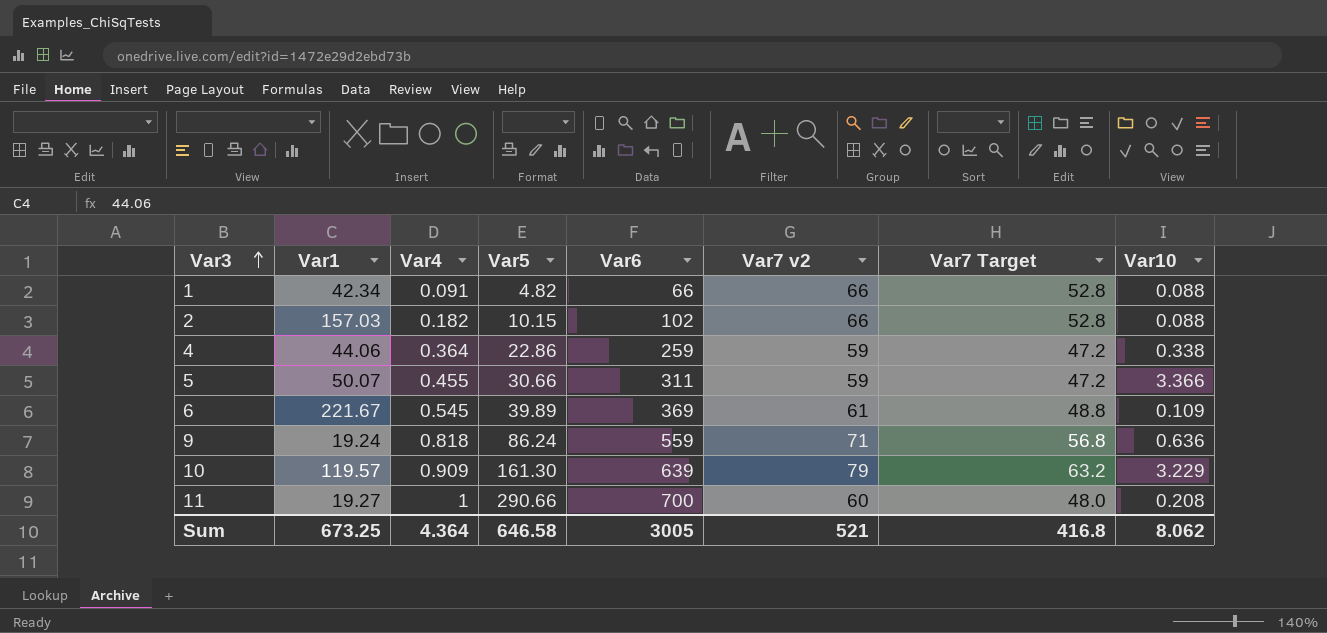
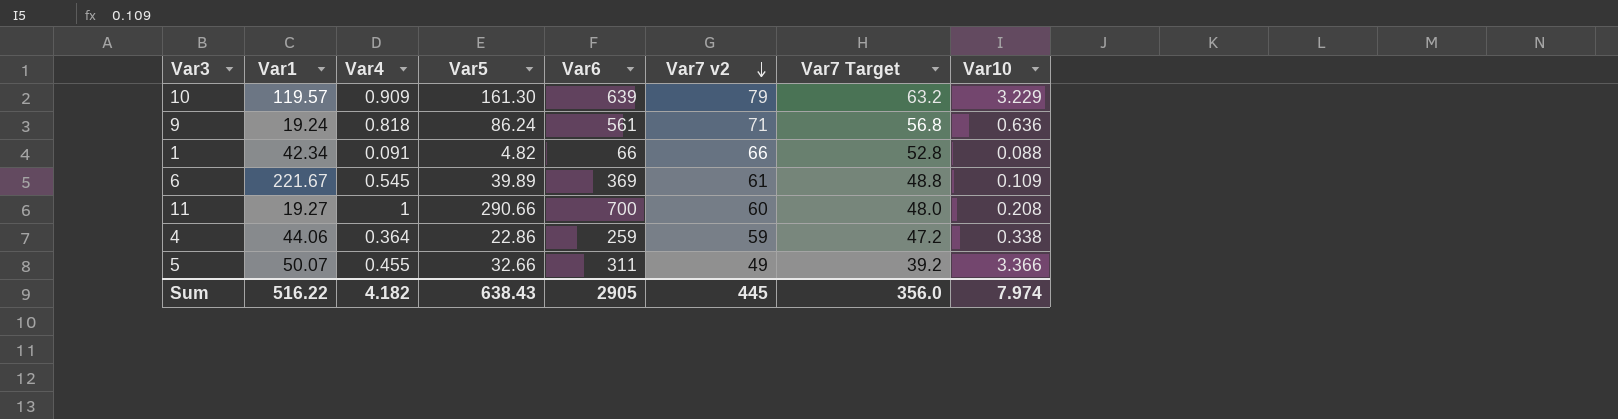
row order: Var3 ascending -> Var7 v2 descending
row 2: 157.03 | 0.182 | 10.15 | 102 | 66 | 52.8 | 0.088 -> none
9 | Var6: 559 -> 561
5 | Var5: 30.66 -> 32.66
5 | Var7 v2: 59 -> 49
5 | Var7 Target: 47.2 -> 39.2
Sum | Var1: 673.25 -> 516.22
Sum | Var4: 4.364 -> 4.182
Sum | Var5: 646.58 -> 638.43
Sum | Var6: 3005 -> 2905
Sum | Var7 v2: 521 -> 445
Sum | Var7 Target: 416.8 -> 356.0
Sum | Var10: 8.062 -> 7.974

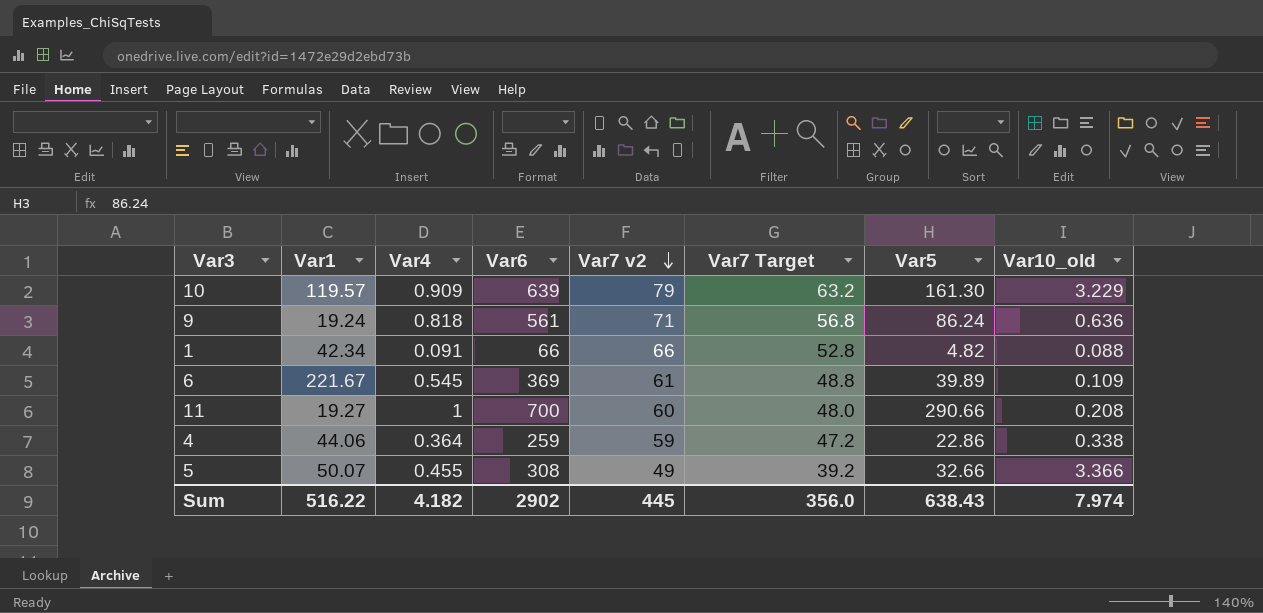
column Var5 | position: 4 -> 7
column name: Var10 -> Var10_old
5 | Var6: 311 -> 308
Sum | Var6: 2905 -> 2902

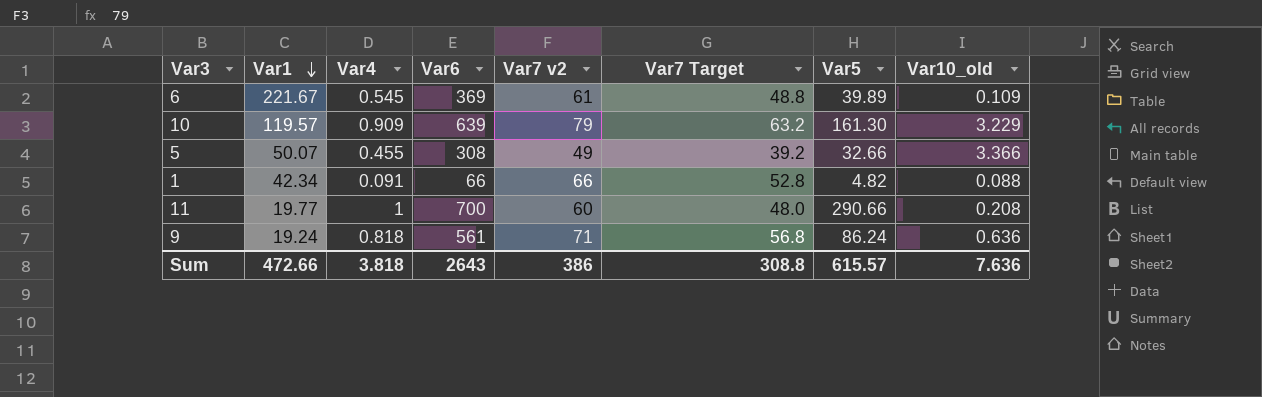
row order: Var7 v2 descending -> Var1 descending
row 4: 44.06 | 0.364 | 259 | 59 | 47.2 | 22.86 | 0.338 -> none
11 | Var1: 19.27 -> 19.77
Sum | Var1: 516.22 -> 472.66
Sum | Var4: 4.182 -> 3.818
Sum | Var6: 2902 -> 2643
Sum | Var7 v2: 445 -> 386
Sum | Var7 Target: 356.0 -> 308.8
Sum | Var5: 638.43 -> 615.57
Sum | Var10_old: 7.974 -> 7.636

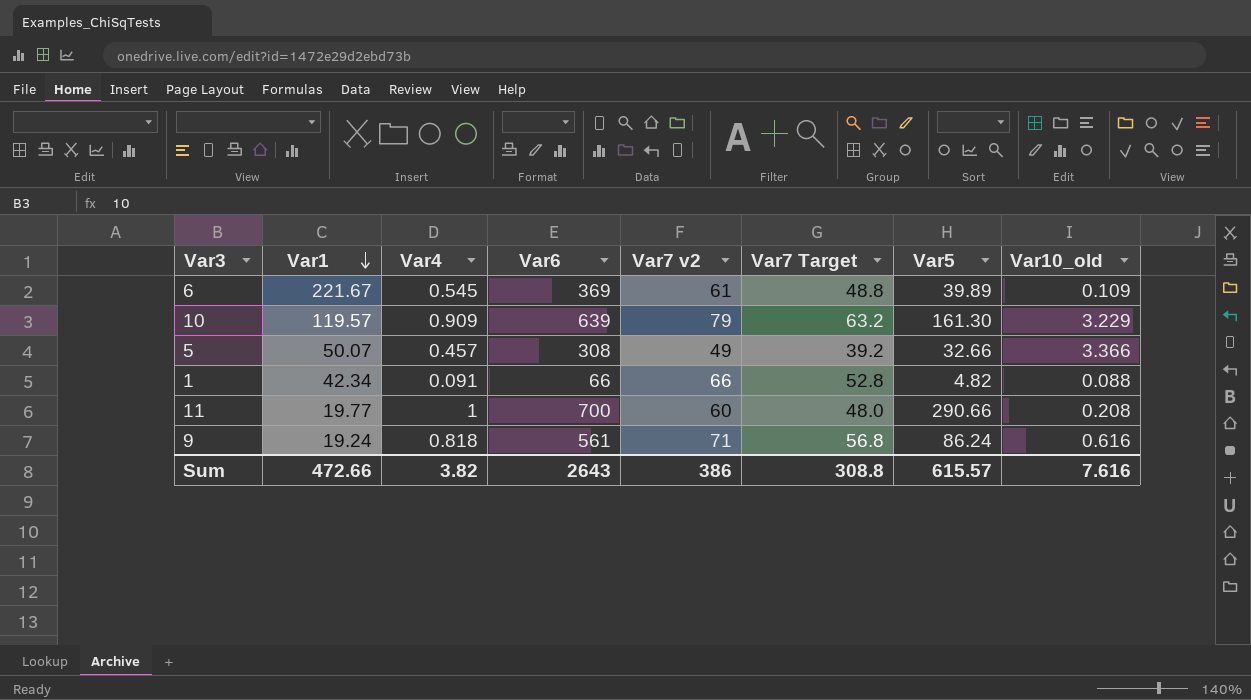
5 | Var4: 0.455 -> 0.457
9 | Var10_old: 0.636 -> 0.616
Sum | Var4: 3.818 -> 3.82
Sum | Var10_old: 7.636 -> 7.616

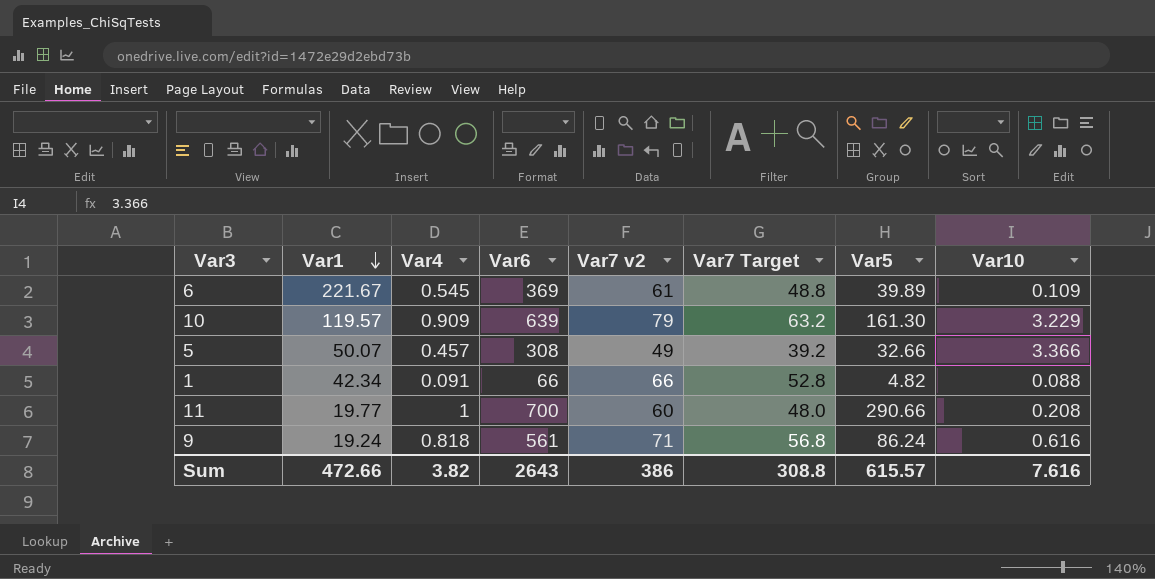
column name: Var10_old -> Var10

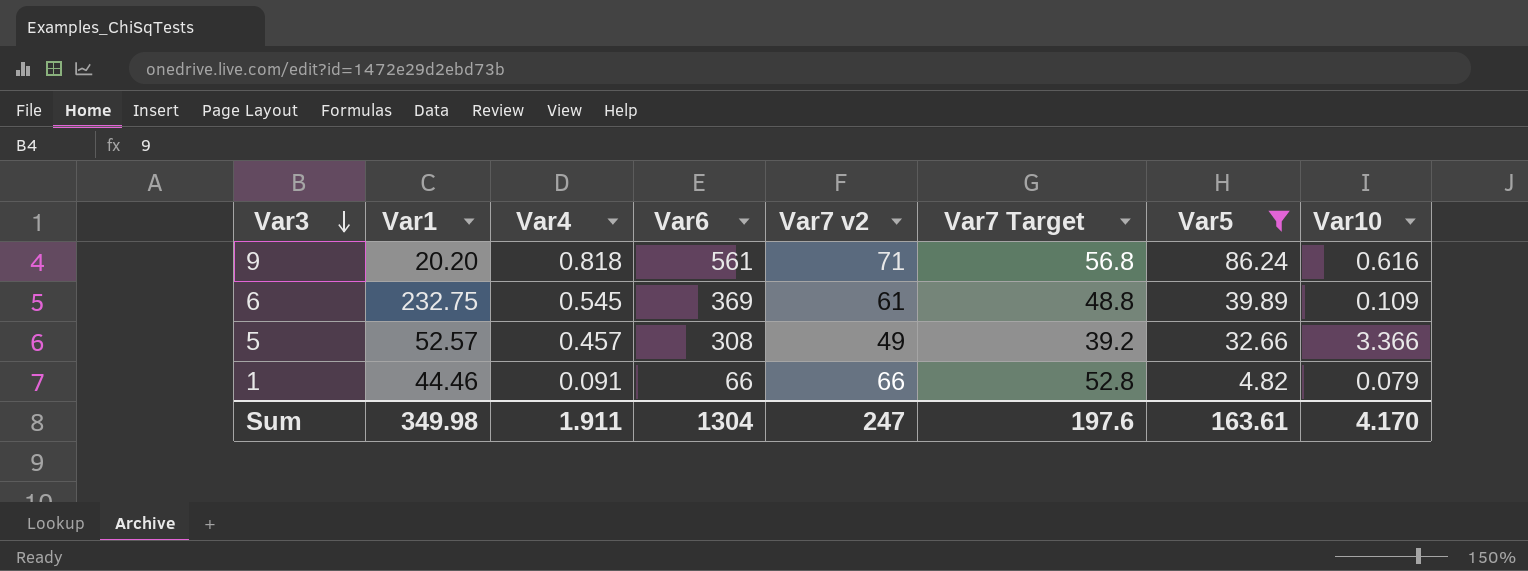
filter: none -> Var5 <= 86.24
row order: Var1 descending -> Var3 descending
9 | Var1: 19.24 -> 20.20
6 | Var1: 221.67 -> 232.75
5 | Var1: 50.07 -> 52.57
1 | Var1: 42.34 -> 44.46
1 | Var10: 0.088 -> 0.079
Sum | Var1: 472.66 -> 349.98
Sum | Var4: 3.82 -> 1.911
Sum | Var6: 2643 -> 1304
Sum | Var7 v2: 386 -> 247
Sum | Var7 Target: 308.8 -> 197.6
Sum | Var5: 615.57 -> 163.61
Sum | Var10: 7.616 -> 4.170

